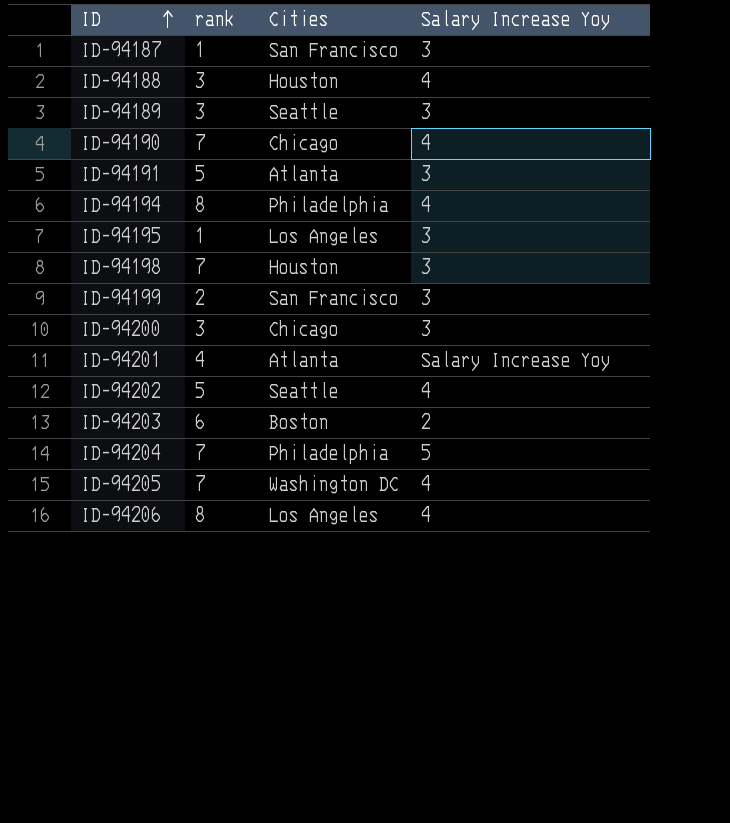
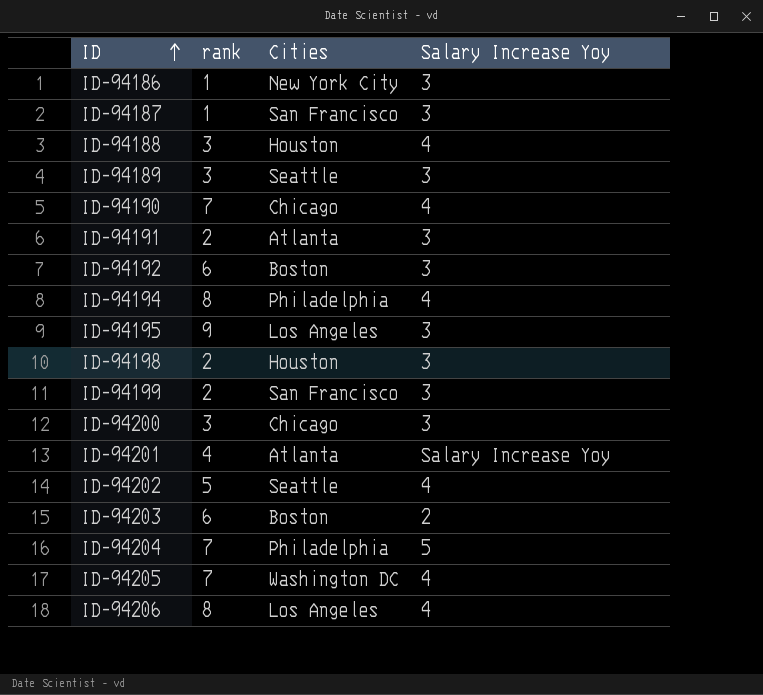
row ID-94186: none -> 1 | New York City | 3
ID-94191 | rank: 5 -> 2
row ID-94192: none -> 6 | Boston | 3
ID-94195 | rank: 1 -> 9
ID-94198 | rank: 7 -> 2

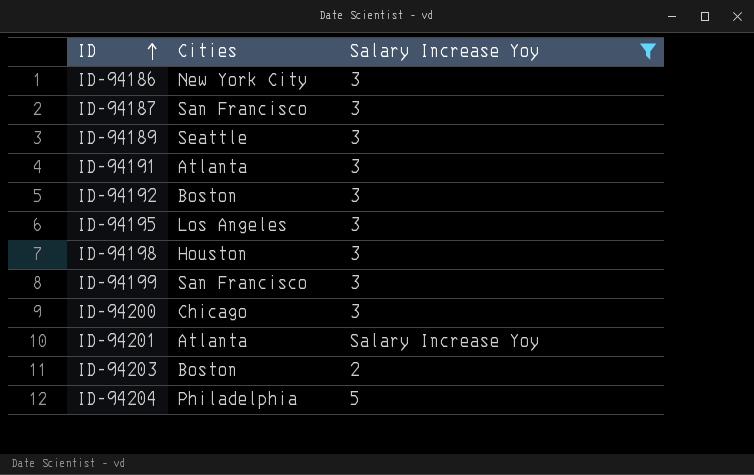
filter: none -> Salary Increase Yoy != 4
column rank | position: 2 -> none

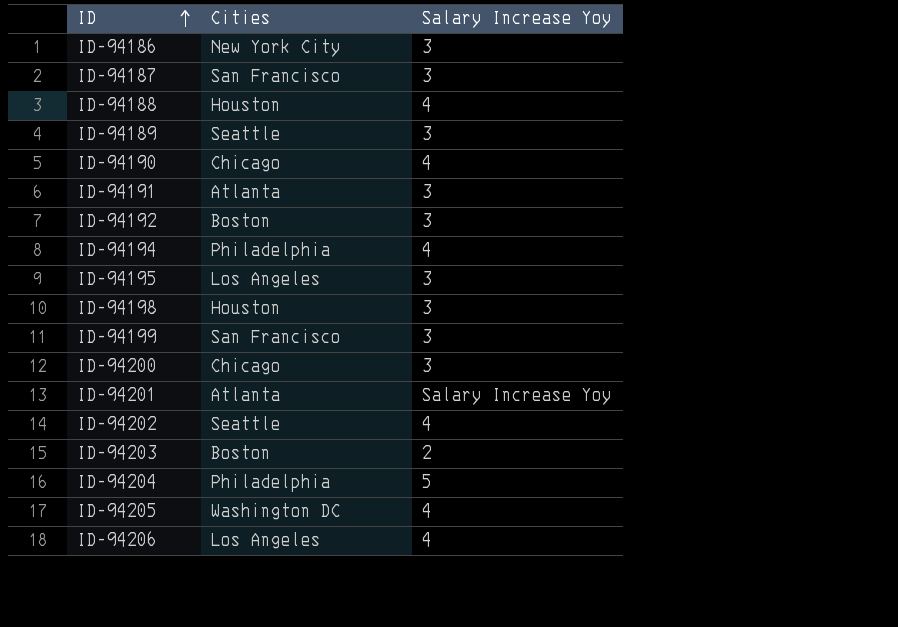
filter: Salary Increase Yoy != 4 -> none

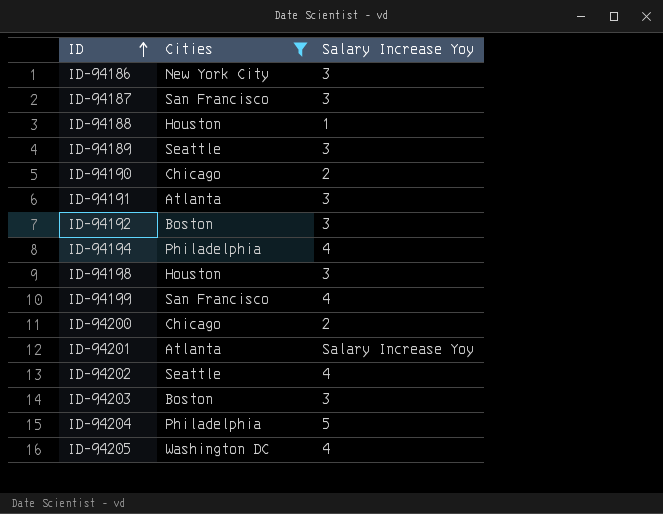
filter: none -> Cities != Los Angeles
ID-94188 | Salary Increase Yoy: 4 -> 1
ID-94190 | Salary Increase Yoy: 4 -> 2
ID-94199 | Salary Increase Yoy: 3 -> 4
ID-94200 | Salary Increase Yoy: 3 -> 2
ID-94203 | Salary Increase Yoy: 2 -> 3

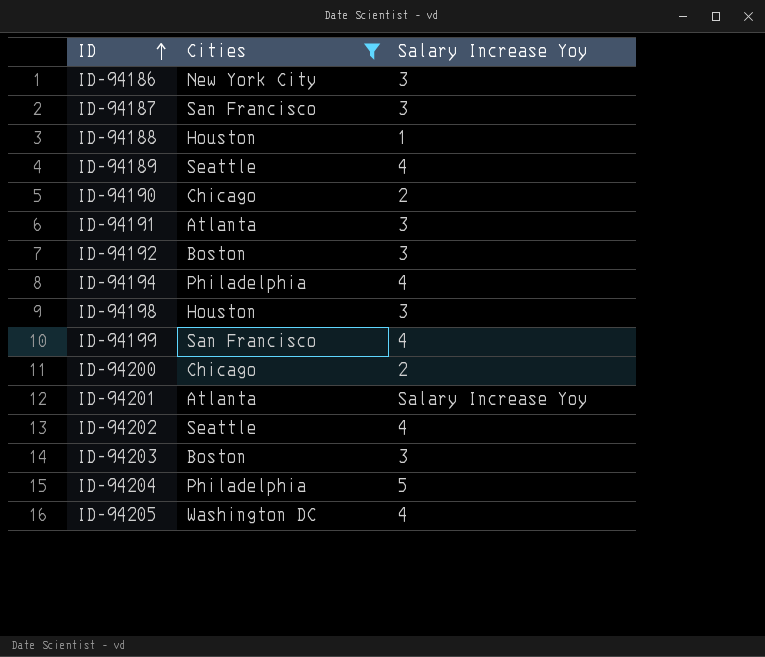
ID-94189 | Salary Increase Yoy: 3 -> 4

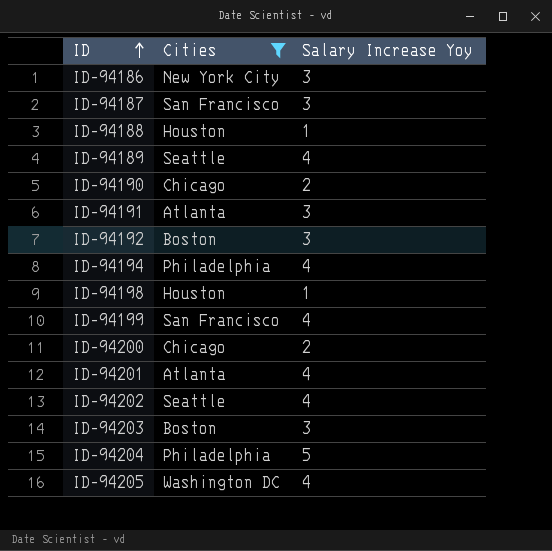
ID-94198 | Salary Increase Yoy: 3 -> 1
ID-94201 | Salary Increase Yoy: Salary Increase Yoy -> 4

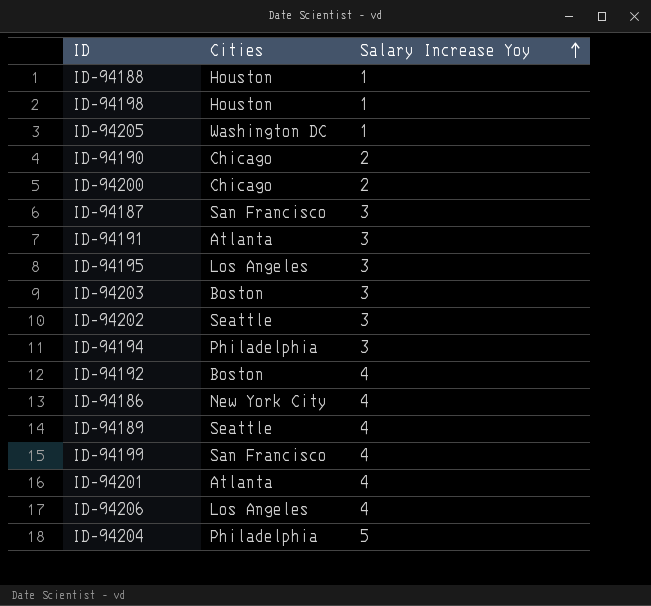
filter: Cities != Los Angeles -> none
row order: ID ascending -> Salary Increase Yoy ascending
ID-94205 | Salary Increase Yoy: 4 -> 1
ID-94202 | Salary Increase Yoy: 4 -> 3
ID-94194 | Salary Increase Yoy: 4 -> 3
ID-94192 | Salary Increase Yoy: 3 -> 4
ID-94186 | Salary Increase Yoy: 3 -> 4

